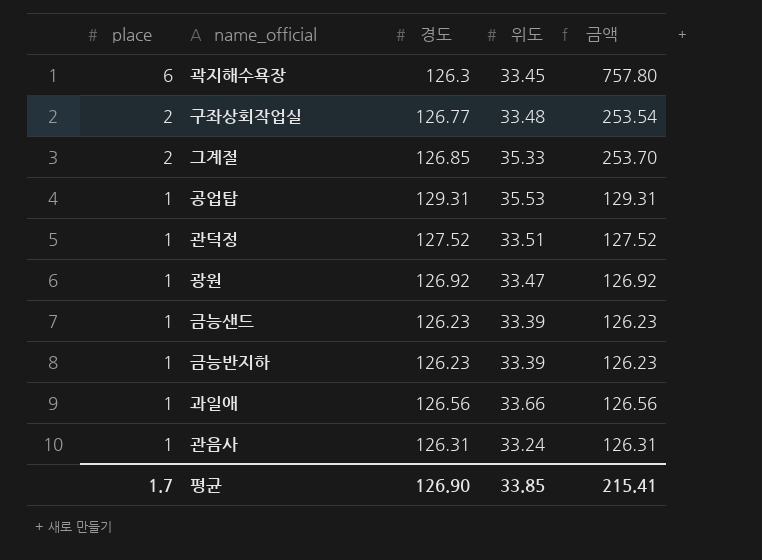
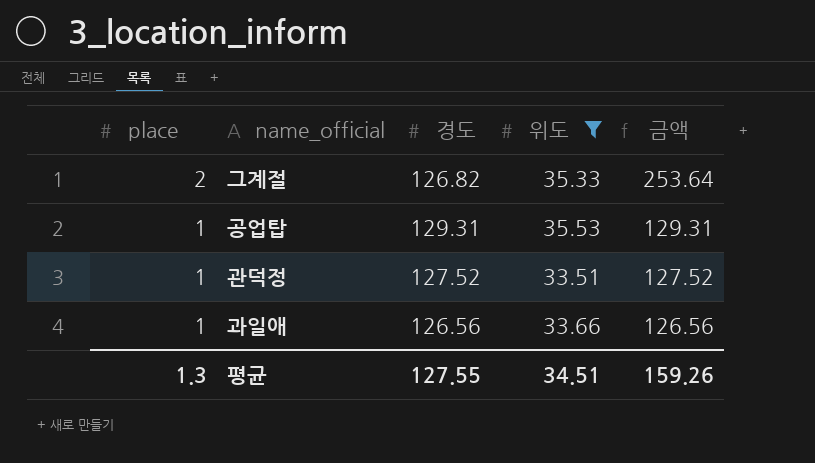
filter: none -> 위도 >= 33.51
그계절 | 경도: 126.85 -> 126.82
그계절 | 금액: 253.70 -> 253.64
평균 | place: 1.7 -> 1.3
평균 | 경도: 126.90 -> 127.55
평균 | 위도: 33.85 -> 34.51
평균 | 금액: 215.41 -> 159.26

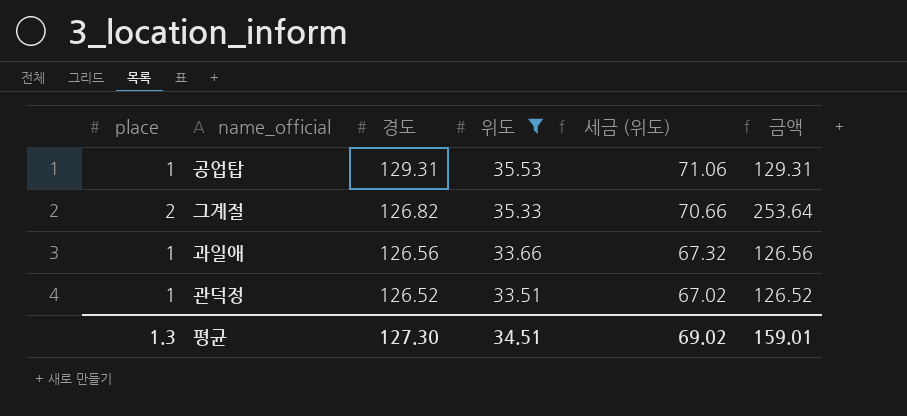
row order: place descending -> 경도 descending
column 세금 (위도) | formula: none -> [위도] * 2
관덕정 | 경도: 127.52 -> 126.52
관덕정 | 금액: 127.52 -> 126.52
평균 | 경도: 127.55 -> 127.30
평균 | 금액: 159.26 -> 159.01

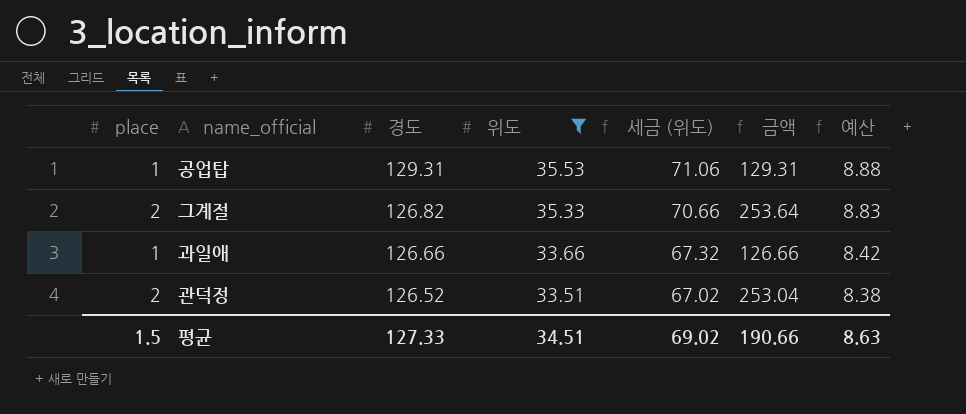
column 예산 | formula: none -> [위도] * 0.25
과일애 | 경도: 126.56 -> 126.66
과일애 | 금액: 126.56 -> 126.66
관덕정 | place: 1 -> 2
관덕정 | 금액: 126.52 -> 253.04
평균 | place: 1.3 -> 1.5
평균 | 경도: 127.30 -> 127.33
평균 | 금액: 159.01 -> 190.66

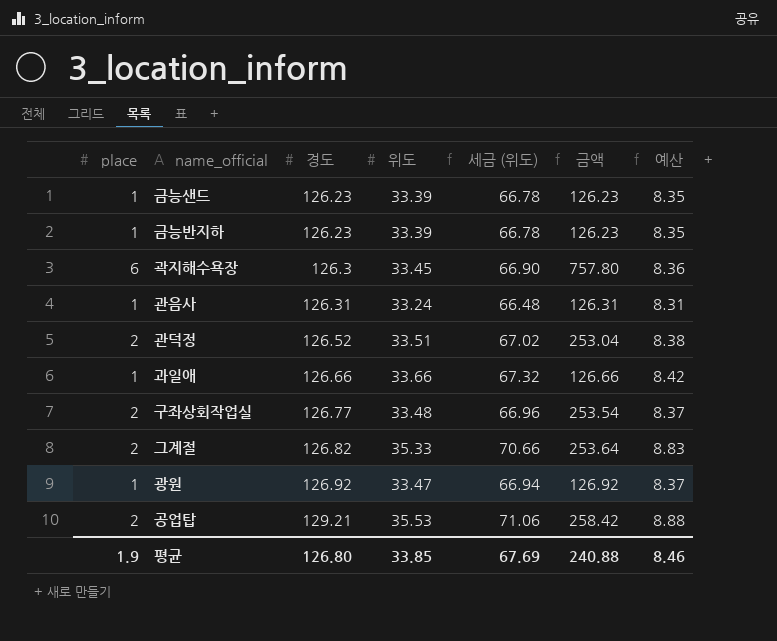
filter: 위도 >= 33.51 -> none
row order: 경도 descending -> 경도 ascending
공업탑 | place: 1 -> 2
공업탑 | 경도: 129.31 -> 129.21
공업탑 | 금액: 129.31 -> 258.42
평균 | place: 1.5 -> 1.9
평균 | 경도: 127.33 -> 126.80
평균 | 위도: 34.51 -> 33.85
평균 | 세금 (위도): 69.02 -> 67.69
평균 | 금액: 190.66 -> 240.88
평균 | 예산: 8.63 -> 8.46

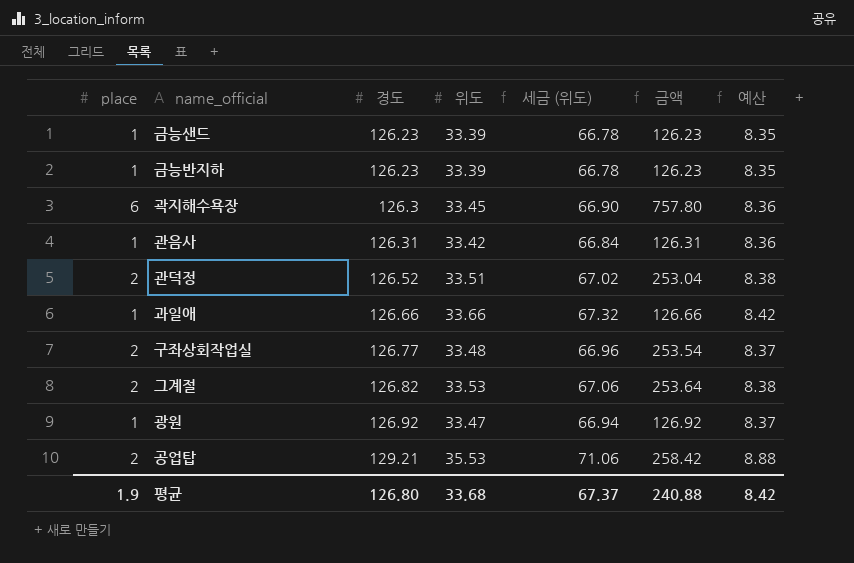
관음사 | 위도: 33.24 -> 33.42
관음사 | 세금 (위도): 66.48 -> 66.84
관음사 | 예산: 8.31 -> 8.36
그계절 | 위도: 35.33 -> 33.53
그계절 | 세금 (위도): 70.66 -> 67.06
그계절 | 예산: 8.83 -> 8.38
평균 | 위도: 33.85 -> 33.68
평균 | 세금 (위도): 67.69 -> 67.37
평균 | 예산: 8.46 -> 8.42

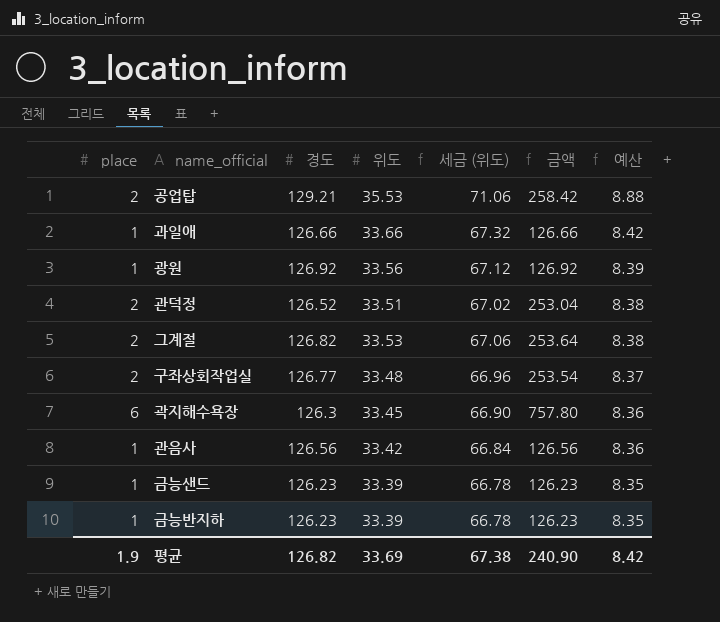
row order: 경도 ascending -> 예산 descending
광원 | 위도: 33.47 -> 33.56
광원 | 세금 (위도): 66.94 -> 67.12
광원 | 예산: 8.37 -> 8.39
관음사 | 경도: 126.31 -> 126.56
관음사 | 금액: 126.31 -> 126.56
평균 | 경도: 126.80 -> 126.82
평균 | 위도: 33.68 -> 33.69
평균 | 세금 (위도): 67.37 -> 67.38
평균 | 금액: 240.88 -> 240.90

